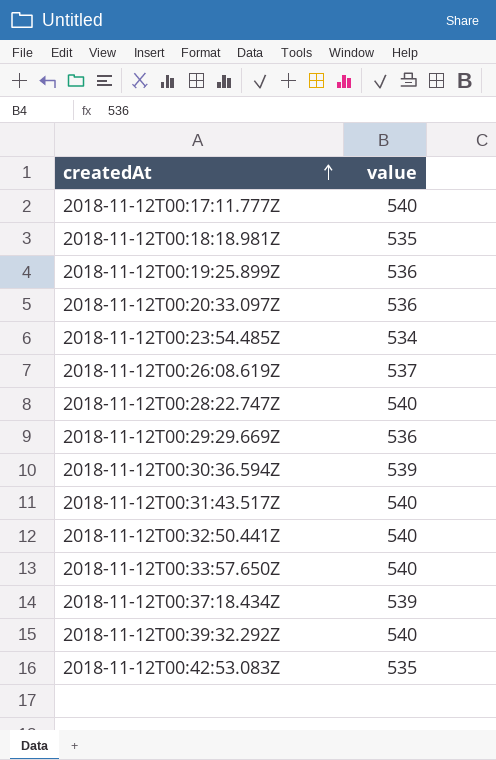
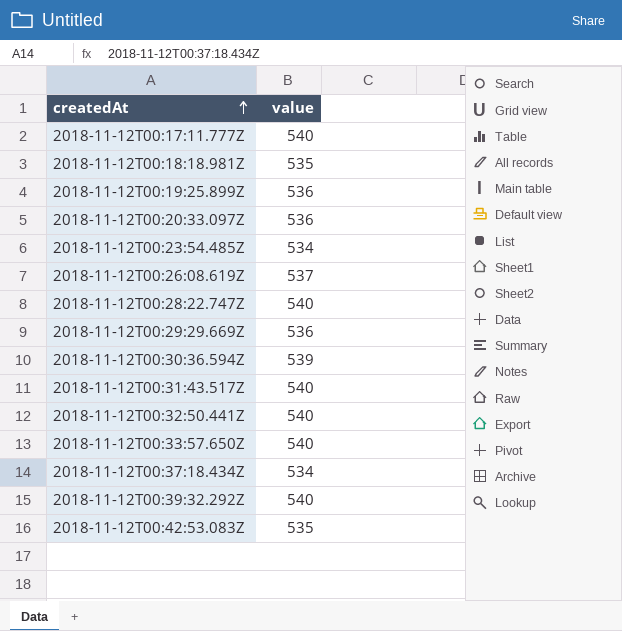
2018-11-12T00:37:18.434Z | value: 539 -> 534

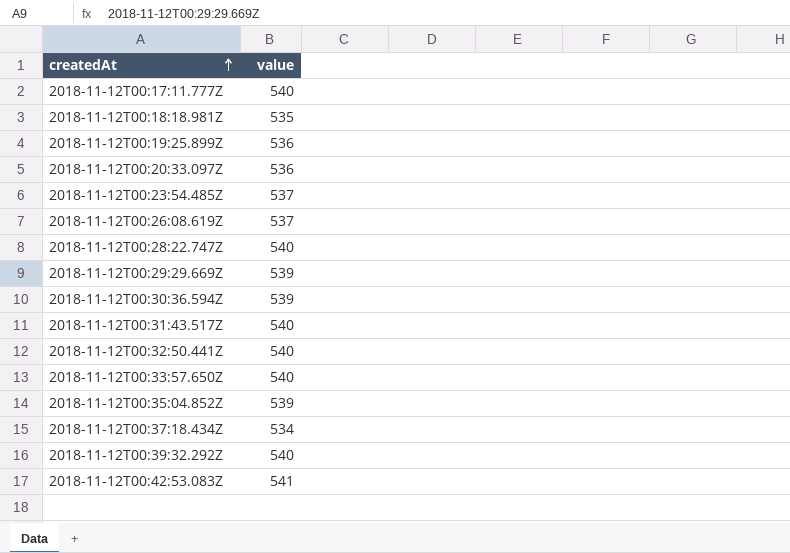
2018-11-12T00:23:54.485Z | value: 534 -> 537
2018-11-12T00:29:29.669Z | value: 536 -> 539
row 2018-11-12T00:35:04.852Z: none -> 539
2018-11-12T00:42:53.083Z | value: 535 -> 541

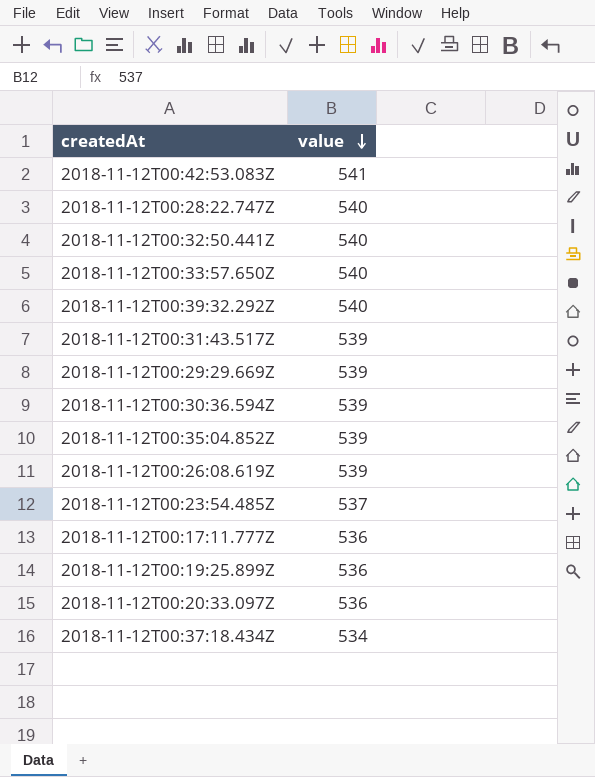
row order: createdAt ascending -> value descending
row 2018-11-12T00:18:18.981Z: 535 -> none
2018-11-12T00:31:43.517Z | value: 540 -> 539
2018-11-12T00:26:08.619Z | value: 537 -> 539
2018-11-12T00:17:11.777Z | value: 540 -> 536

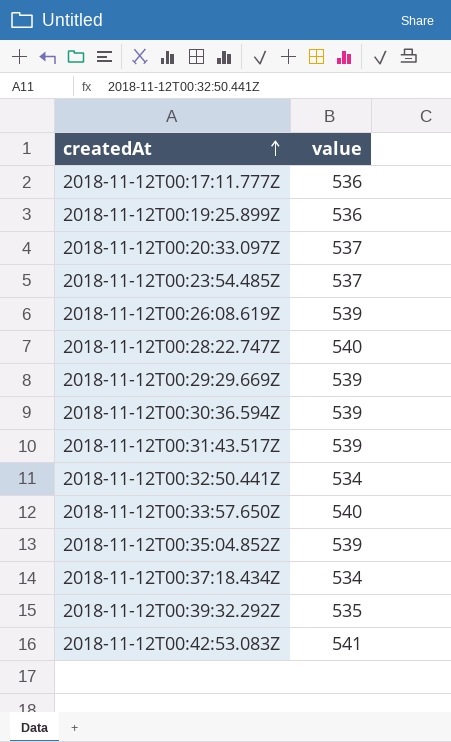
row order: value descending -> createdAt ascending
2018-11-12T00:20:33.097Z | value: 536 -> 537
2018-11-12T00:32:50.441Z | value: 540 -> 534
2018-11-12T00:39:32.292Z | value: 540 -> 535

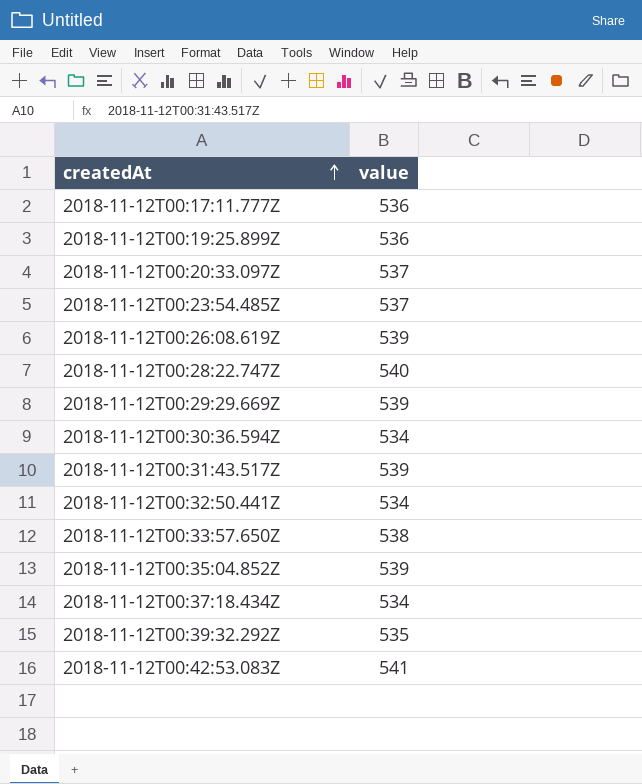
2018-11-12T00:30:36.594Z | value: 539 -> 534
2018-11-12T00:33:57.650Z | value: 540 -> 538

